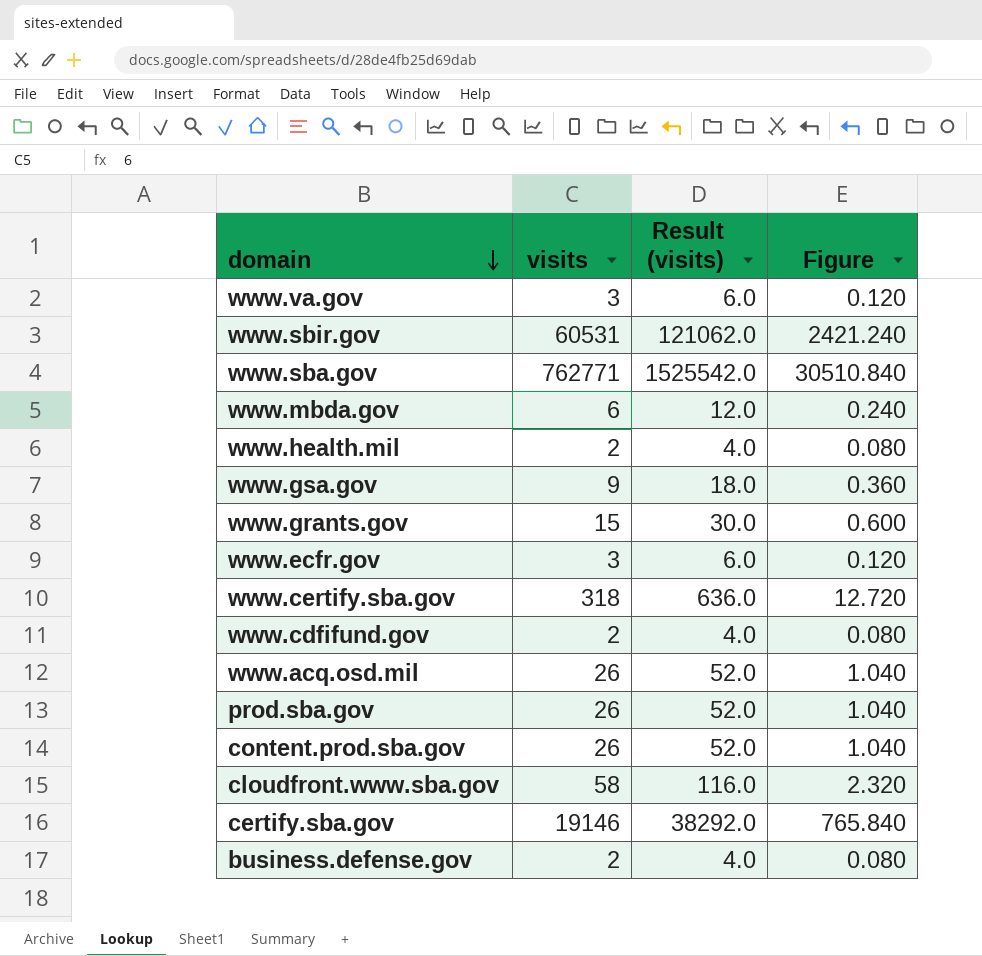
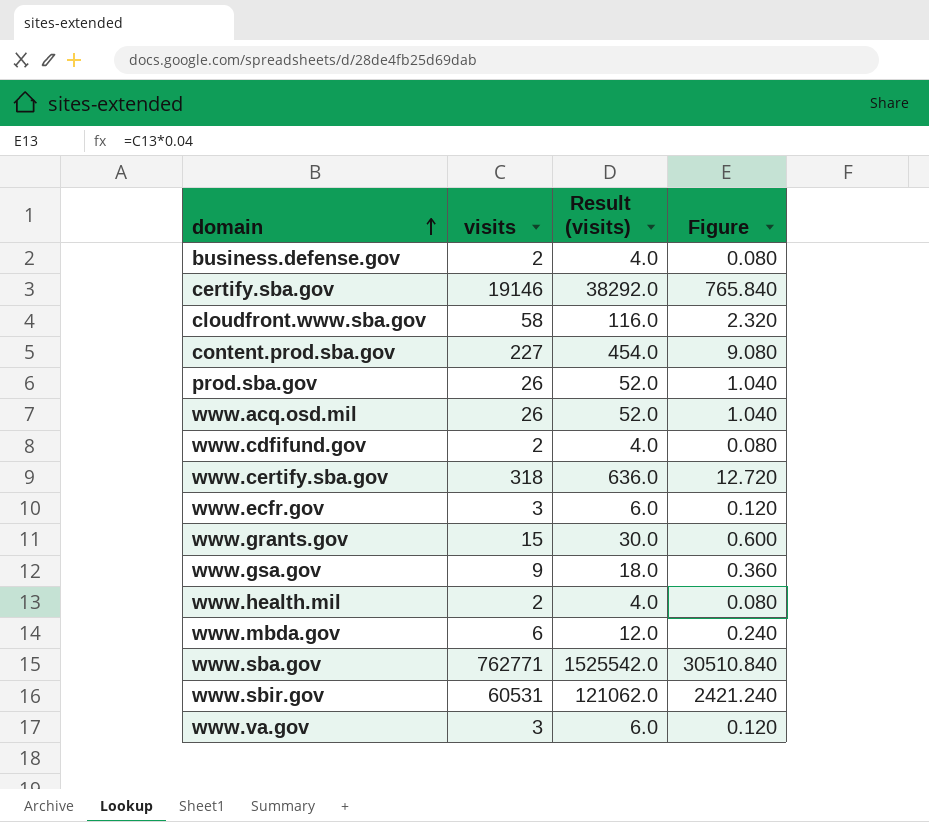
row order: domain descending -> domain ascending
content.prod.sba.gov | visits: 26 -> 227
content.prod.sba.gov | Result (visits): 52.0 -> 454.0
content.prod.sba.gov | Figure: 1.040 -> 9.080

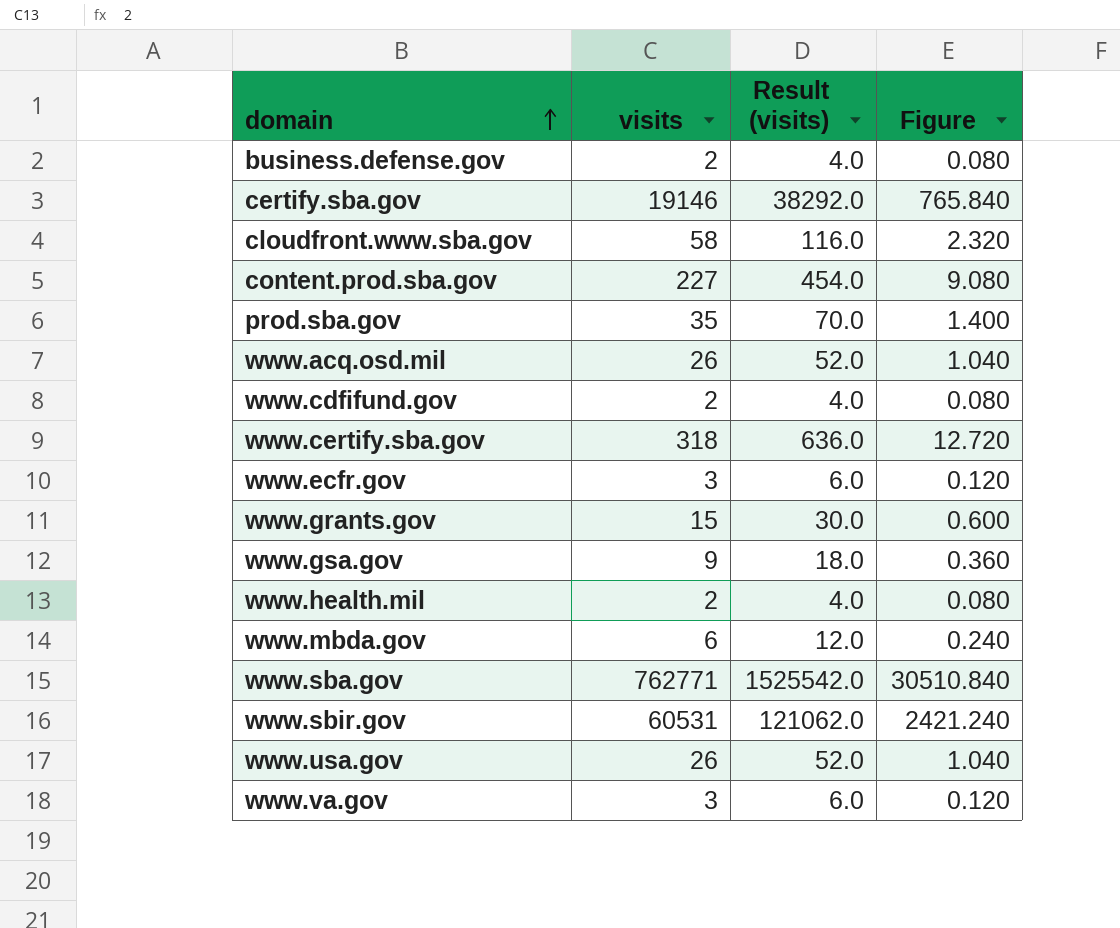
prod.sba.gov | visits: 26 -> 35
prod.sba.gov | Result (visits): 52.0 -> 70.0
prod.sba.gov | Figure: 1.040 -> 1.400
row www.usa.gov: none -> 26 | 52.0 | 1.040

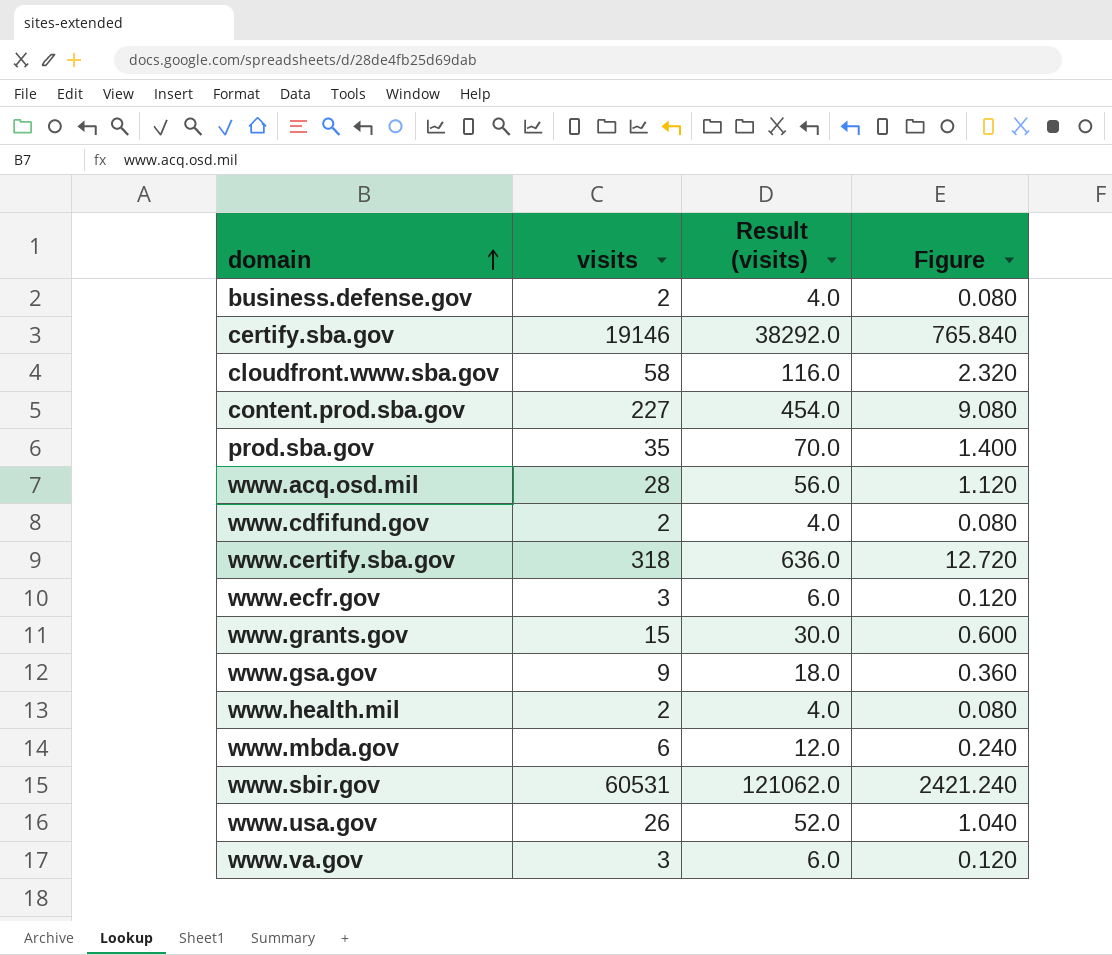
row www.sba.gov: 762771 | 1525542.0 | 30510.840 -> none
www.acq.osd.mil | visits: 26 -> 28
www.acq.osd.mil | Result (visits): 52.0 -> 56.0
www.acq.osd.mil | Figure: 1.040 -> 1.120

